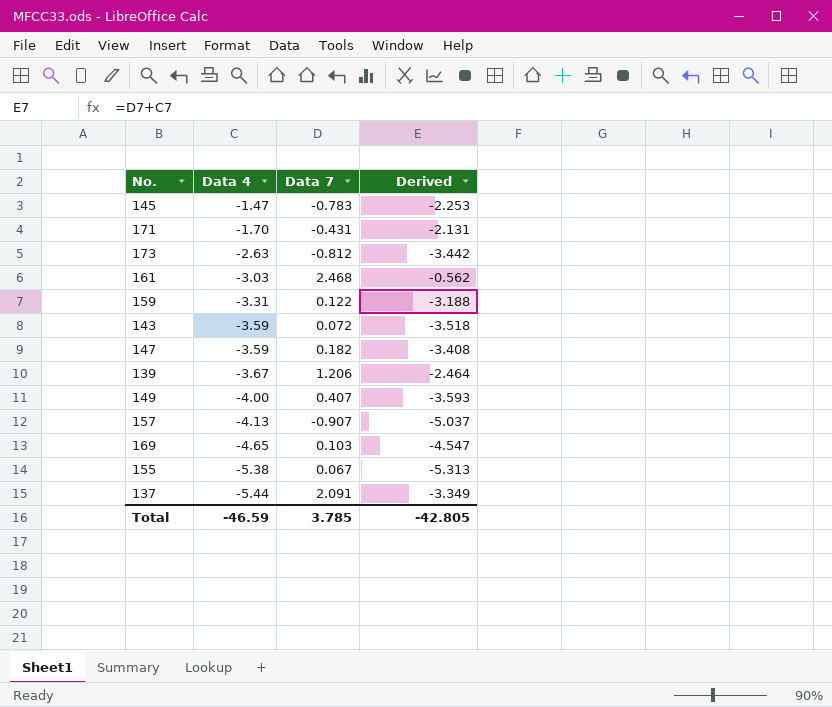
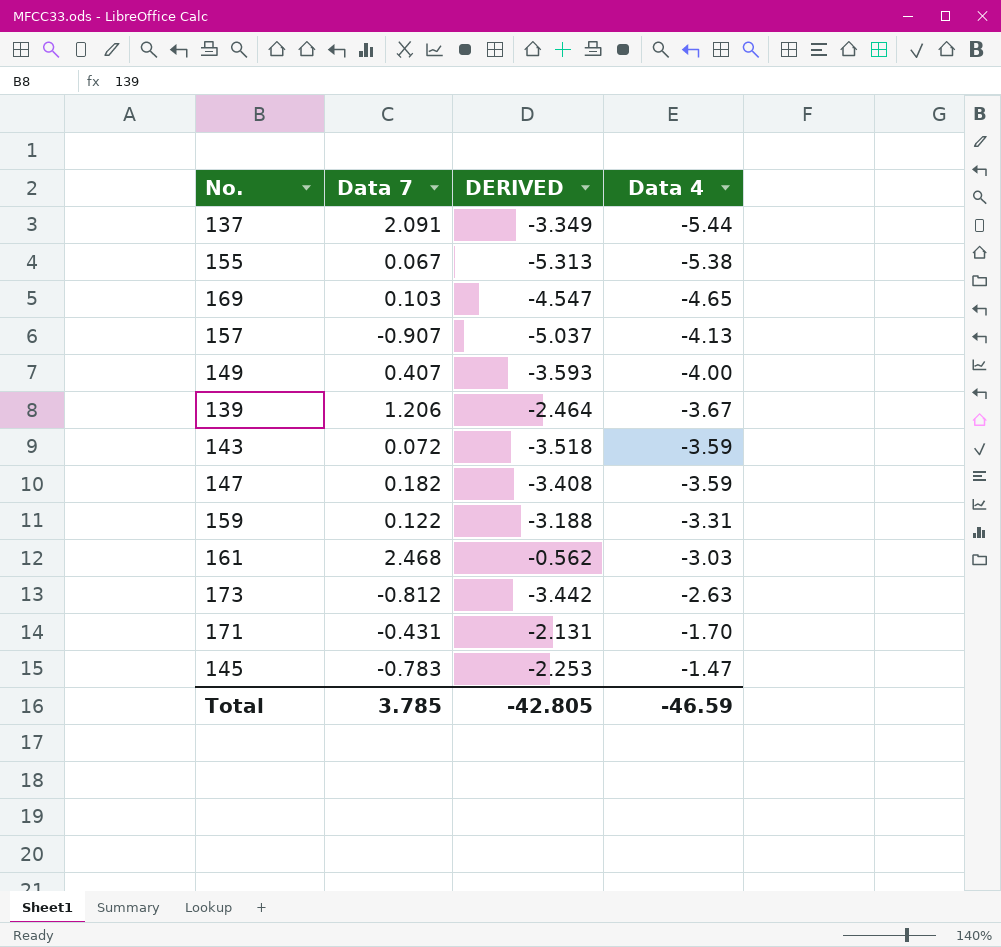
row order: Data 4 descending -> Data 4 ascending
column name: Derived -> DERIVED
column Data 4 | position: 2 -> 4

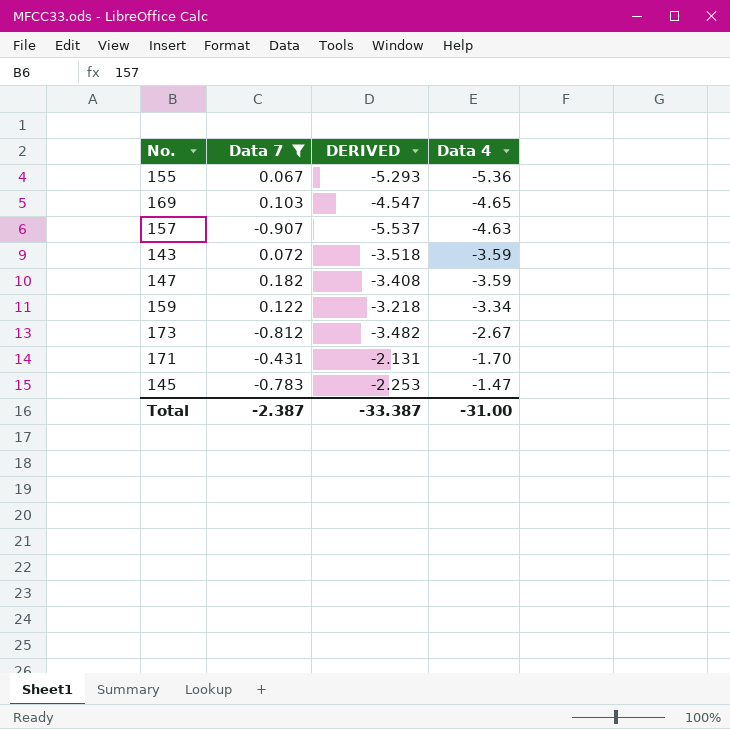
filter: none -> Data 7 <= 0.182
155 | DERIVED: -5.313 -> -5.293
155 | Data 4: -5.38 -> -5.36
157 | DERIVED: -5.037 -> -5.537
157 | Data 4: -4.13 -> -4.63
159 | DERIVED: -3.188 -> -3.218
159 | Data 4: -3.31 -> -3.34
173 | DERIVED: -3.442 -> -3.482
173 | Data 4: -2.63 -> -2.67
Total | Data 7: 3.785 -> -2.387
Total | DERIVED: -42.805 -> -33.387
Total | Data 4: -46.59 -> -31.00

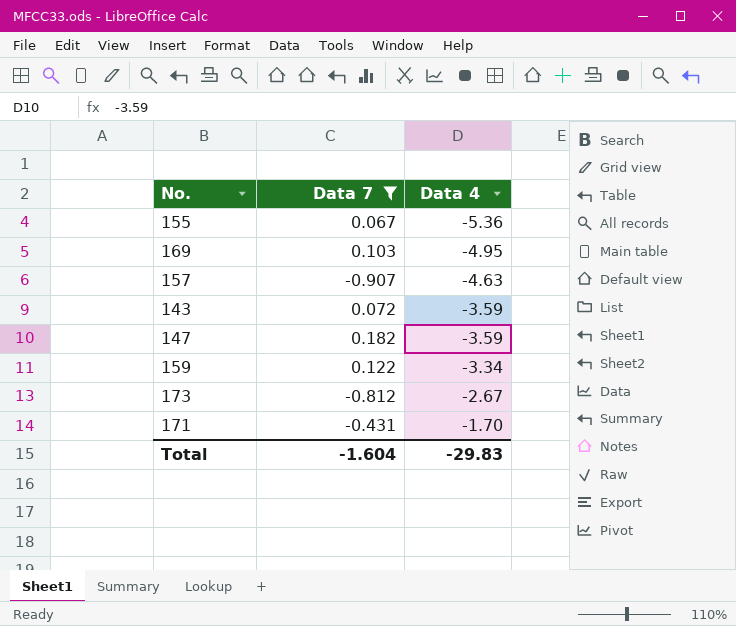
column DERIVED | formula: [Data 7] + [Data 4] -> none
row 145: -0.783 | -2.253 | -1.47 -> none
169 | Data 4: -4.65 -> -4.95
Total | Data 7: -2.387 -> -1.604
Total | Data 4: -31.00 -> -29.83

